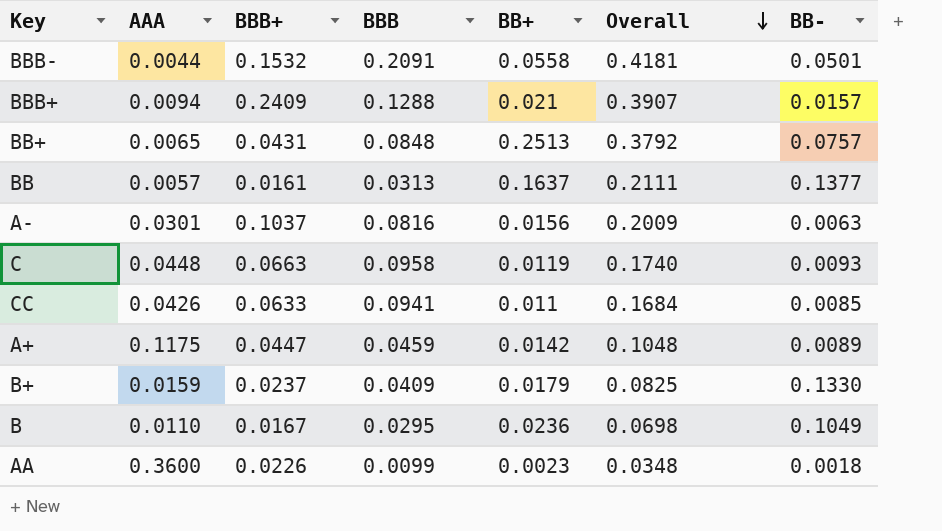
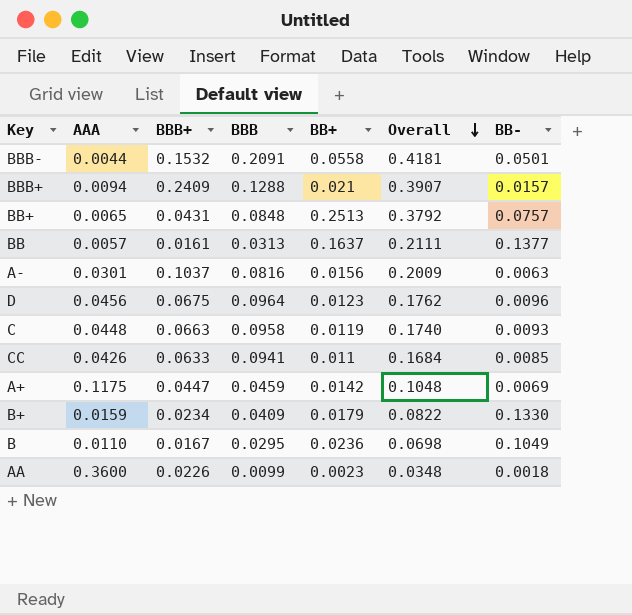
row D: none -> 0.0456 | 0.0675 | 0.0964 | 0.0123 | 0.1762 | 0.0096
A+ | BB-: 0.0089 -> 0.0069
B+ | BBB+: 0.0237 -> 0.0234
B+ | Overall: 0.0825 -> 0.0822

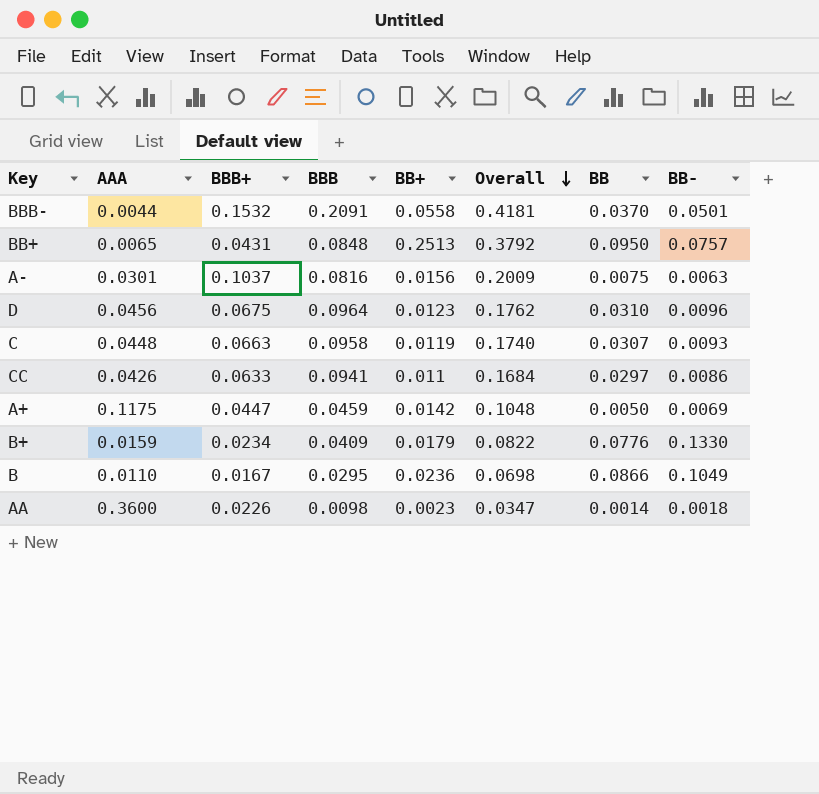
column BB | position: none -> 7
row BBB+: 0.0094 | 0.2409 | 0.1288 | 0.021 | 0.3907 | 0.0157 -> none
row BB: 0.0057 | 0.0161 | 0.0313 | 0.1637 | 0.2111 | 0.1377 -> none
CC | BB-: 0.0085 -> 0.0086
AA | BBB: 0.0099 -> 0.0098
AA | Overall: 0.0348 -> 0.0347

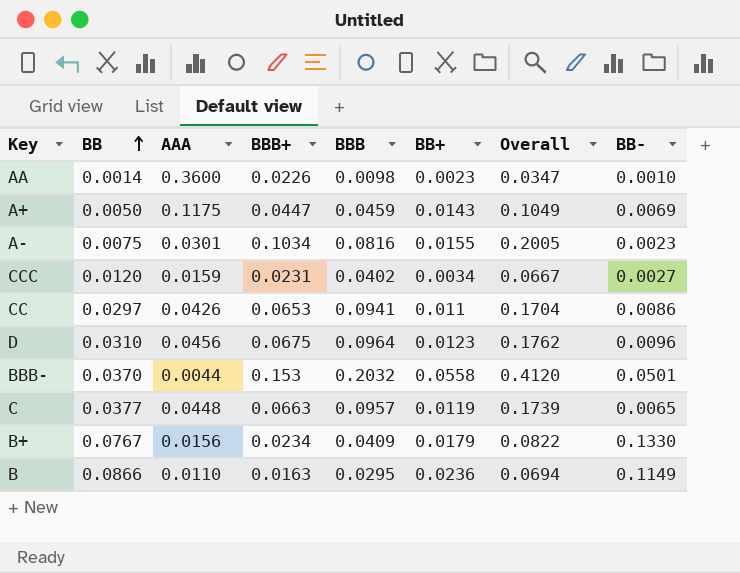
row order: Overall descending -> BB ascending
column BB | position: 7 -> 2
row BB+: 0.0065 | 0.0431 | 0.0848 | 0.2513 | 0.3792 | 0.0950 | 0.0757 -> none
AA | BB-: 0.0018 -> 0.0010
A+ | BB+: 0.0142 -> 0.0143
A+ | Overall: 0.1048 -> 0.1049
A- | BBB+: 0.1037 -> 0.1034
A- | BB+: 0.0156 -> 0.0155
A- | Overall: 0.2009 -> 0.2005
A- | BB-: 0.0063 -> 0.0023
row CCC: none -> 0.0120 | 0.0159 | 0.0231 | 0.0402 | 0.0034 | 0.0667 | 0.0027
CC | BBB+: 0.0633 -> 0.0653
CC | Overall: 0.1684 -> 0.1704
BBB- | BBB+: 0.1532 -> 0.153
BBB- | BBB: 0.2091 -> 0.2032
BBB- | Overall: 0.4181 -> 0.4120
C | BB: 0.0307 -> 0.0377
C | BBB: 0.0958 -> 0.0957
C | Overall: 0.1740 -> 0.1739
C | BB-: 0.0093 -> 0.0065
B+ | BB: 0.0776 -> 0.0767
B+ | AAA: 0.0159 -> 0.0156
B | BBB+: 0.0167 -> 0.0163
B | Overall: 0.0698 -> 0.0694
B | BB-: 0.1049 -> 0.1149

